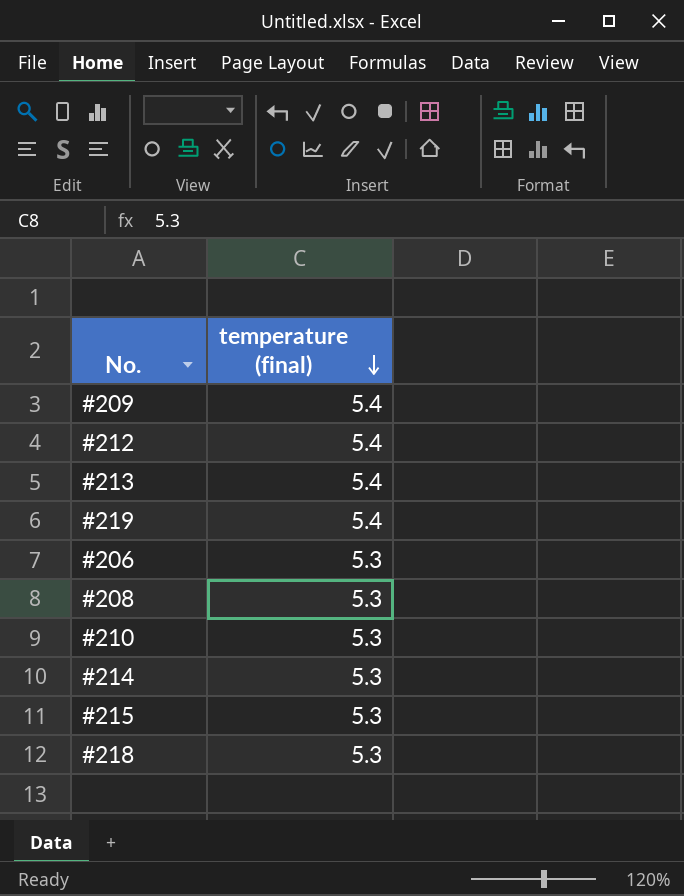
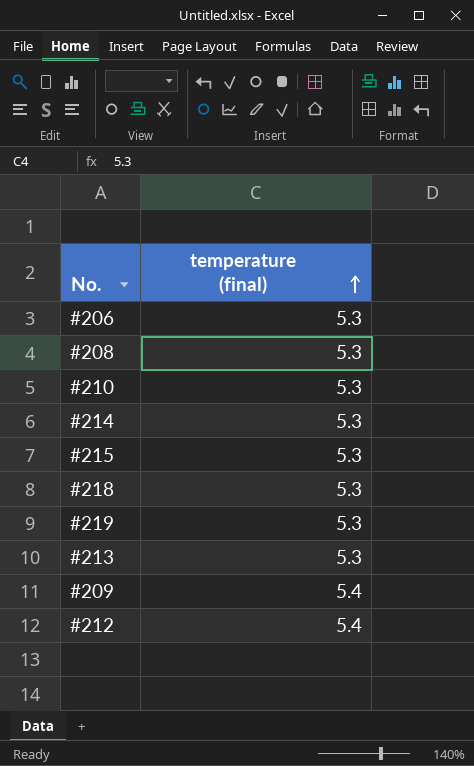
row order: temperature (final) descending -> temperature (final) ascending
#219 | temperature (final): 5.4 -> 5.3
#213 | temperature (final): 5.4 -> 5.3

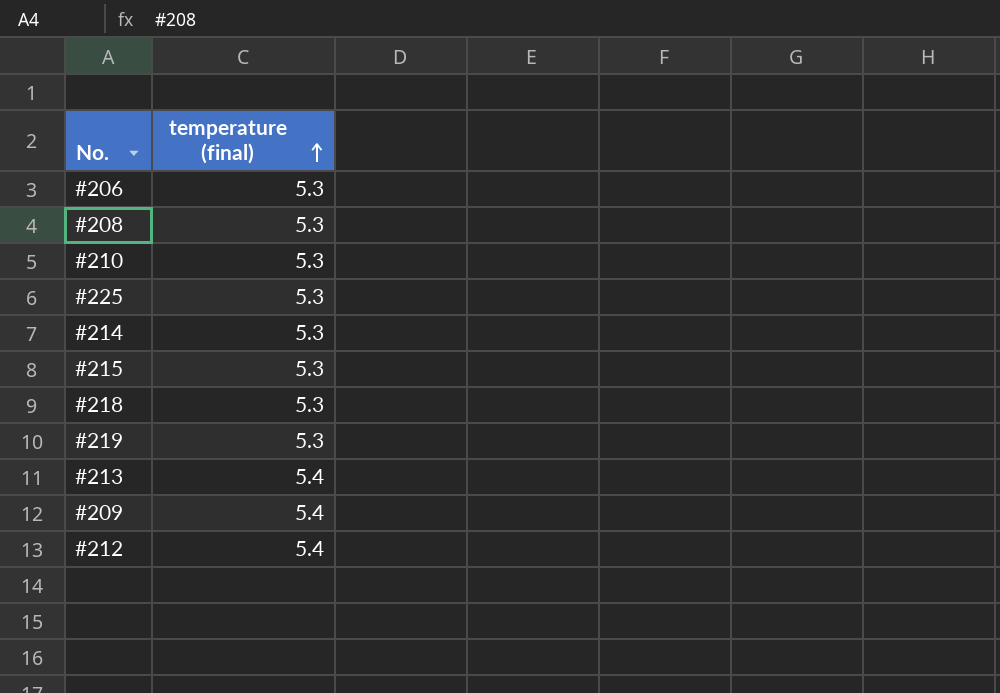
row #225: none -> 5.3
#213 | temperature (final): 5.3 -> 5.4

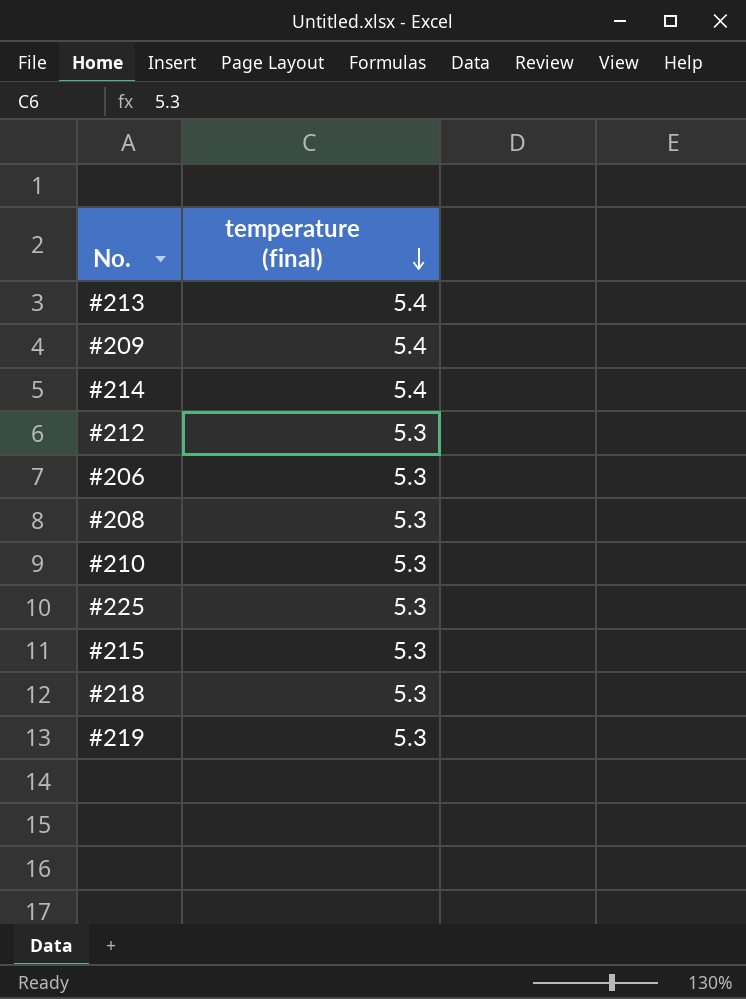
row order: temperature (final) ascending -> temperature (final) descending
#214 | temperature (final): 5.3 -> 5.4
#212 | temperature (final): 5.4 -> 5.3

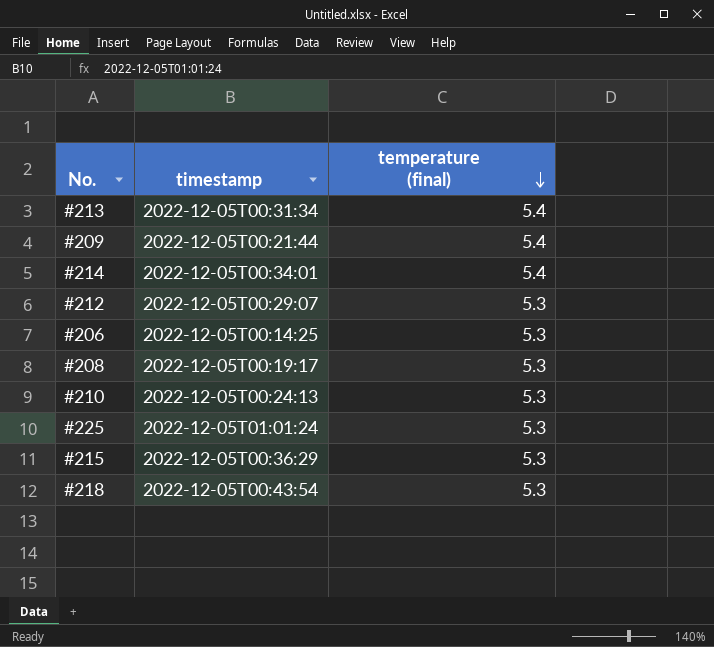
column timestamp | position: none -> 2
row #219: 5.3 -> none

